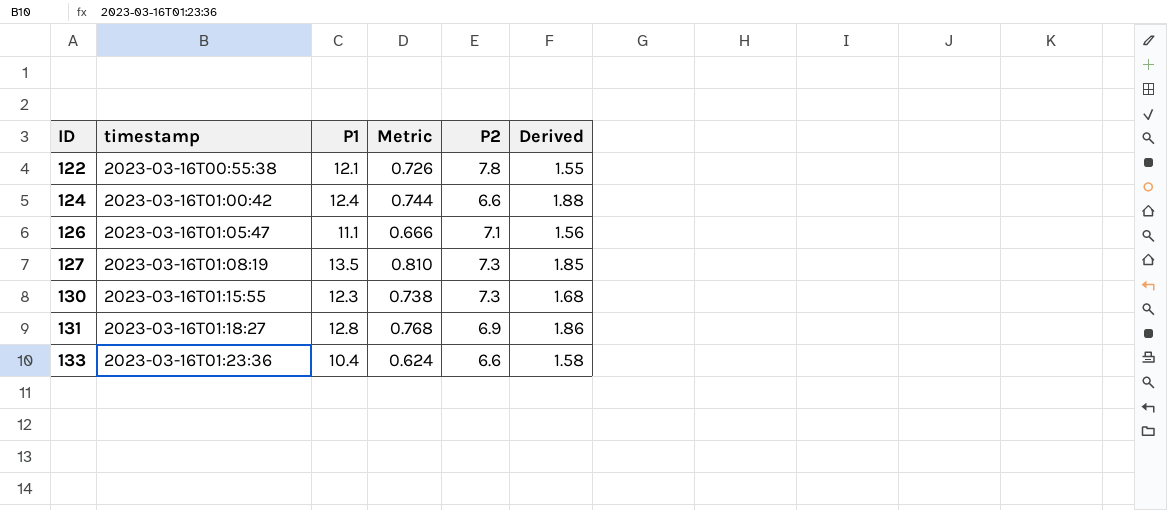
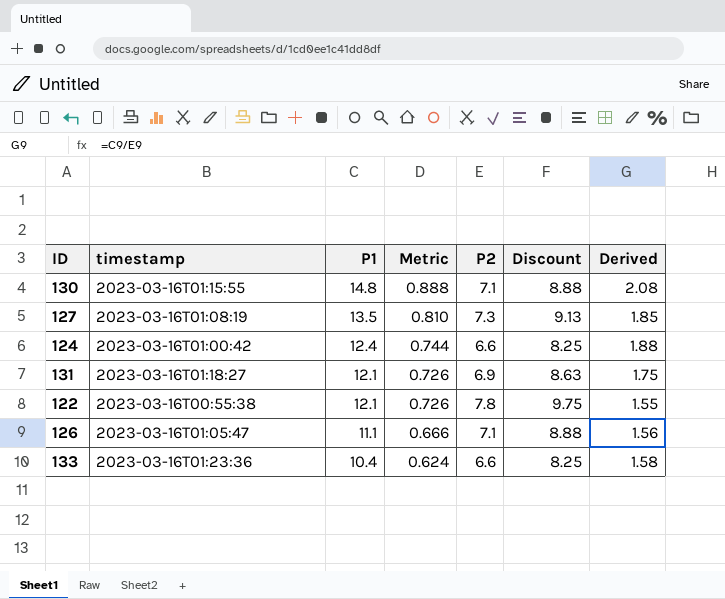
row order: ID ascending -> P1 descending
column Discount | formula: none -> [P2] * 1.25
130 | P1: 12.3 -> 14.8
130 | Metric: 0.738 -> 0.888
130 | P2: 7.3 -> 7.1
130 | Derived: 1.68 -> 2.08
131 | P1: 12.8 -> 12.1
131 | Metric: 0.768 -> 0.726
131 | Derived: 1.86 -> 1.75

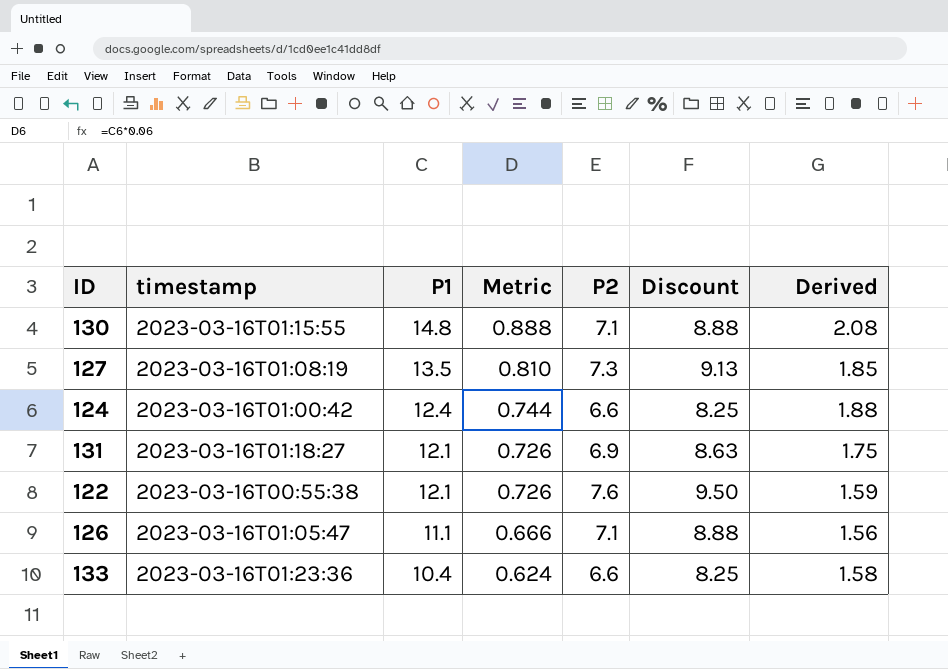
122 | P2: 7.8 -> 7.6
122 | Discount: 9.75 -> 9.50
122 | Derived: 1.55 -> 1.59

